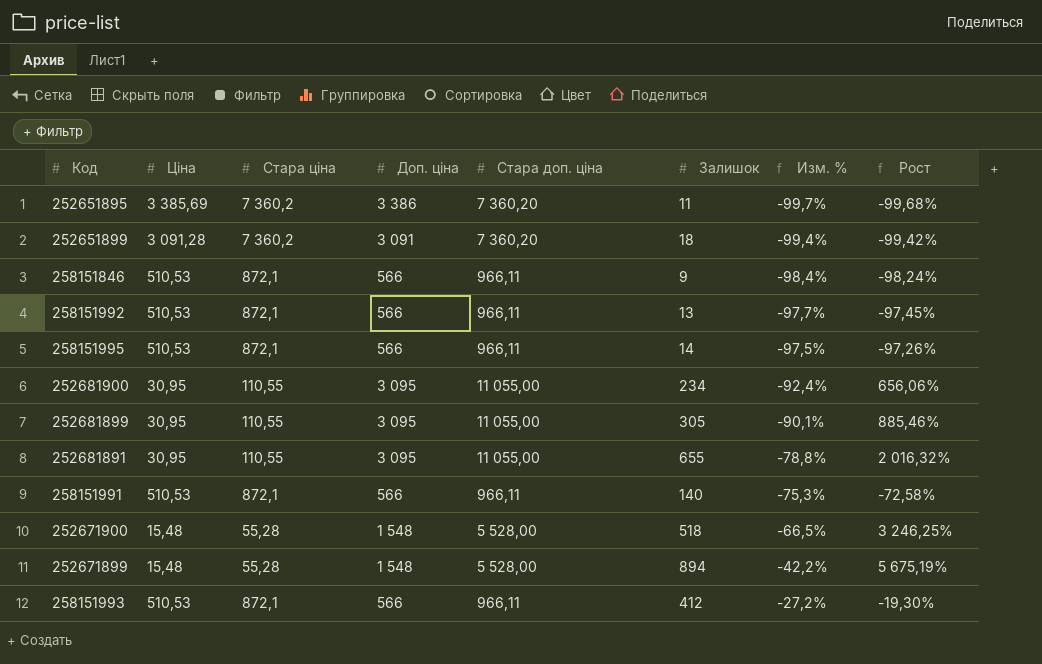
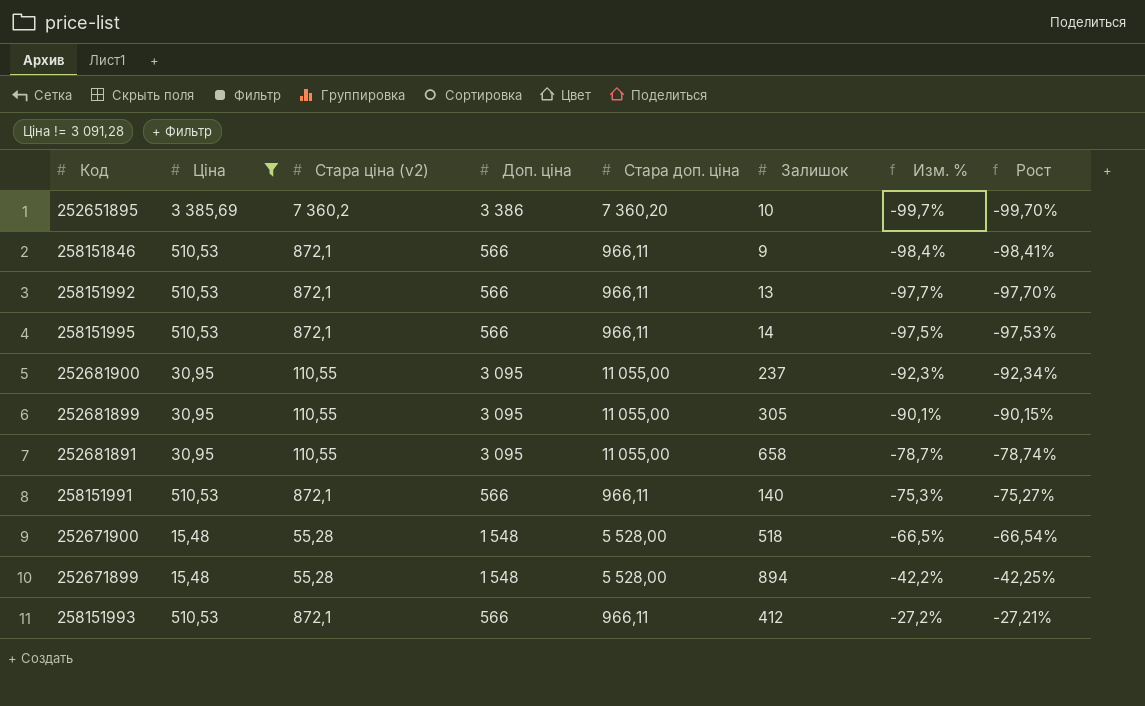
filter: none -> Ціна != 3 091,28
column name: Стара ціна -> Стара ціна (v2)
column Рост | formula: ([Залишок] - [Ціна]) / [Ціна] -> ([Залишок] - [Доп. ціна]) / [Доп. ціна]
252651895 | Залишок: 11 -> 10
252681900 | Залишок: 234 -> 237
252681900 | Изм. %: -92,4% -> -92,3%
252681891 | Залишок: 655 -> 658
252681891 | Изм. %: -78,8% -> -78,7%

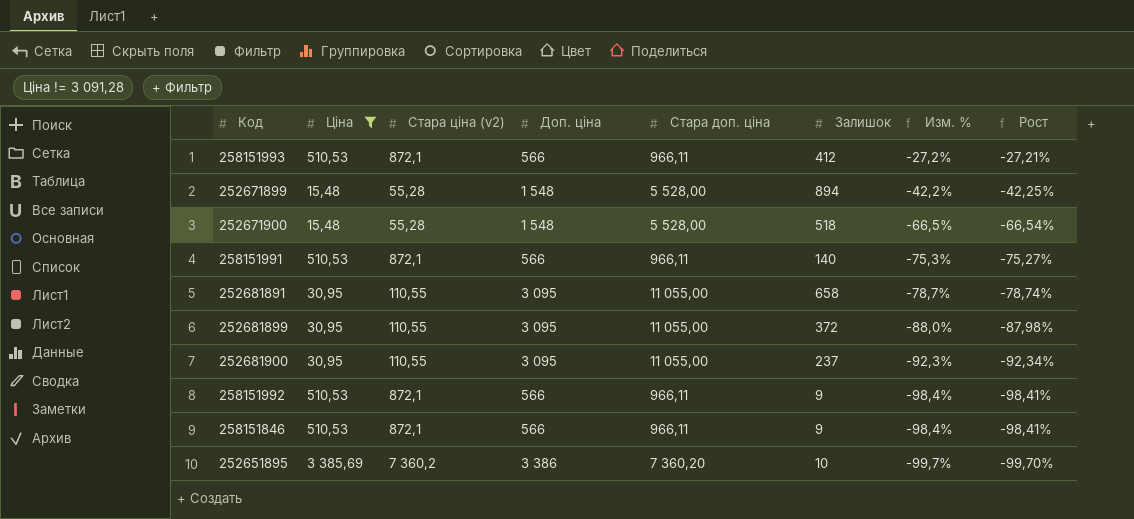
row order: Изм. % ascending -> Изм. % descending
row 258151995: 510,53 | 872,1 | 566 | 966,11 | 14 | -97,5% | -97,53% -> none
252681899 | Залишок: 305 -> 372
252681899 | Изм. %: -90,1% -> -88,0%
252681899 | Рост: -90,15% -> -87,98%
258151992 | Залишок: 13 -> 9
258151992 | Изм. %: -97,7% -> -98,4%
258151992 | Рост: -97,70% -> -98,41%

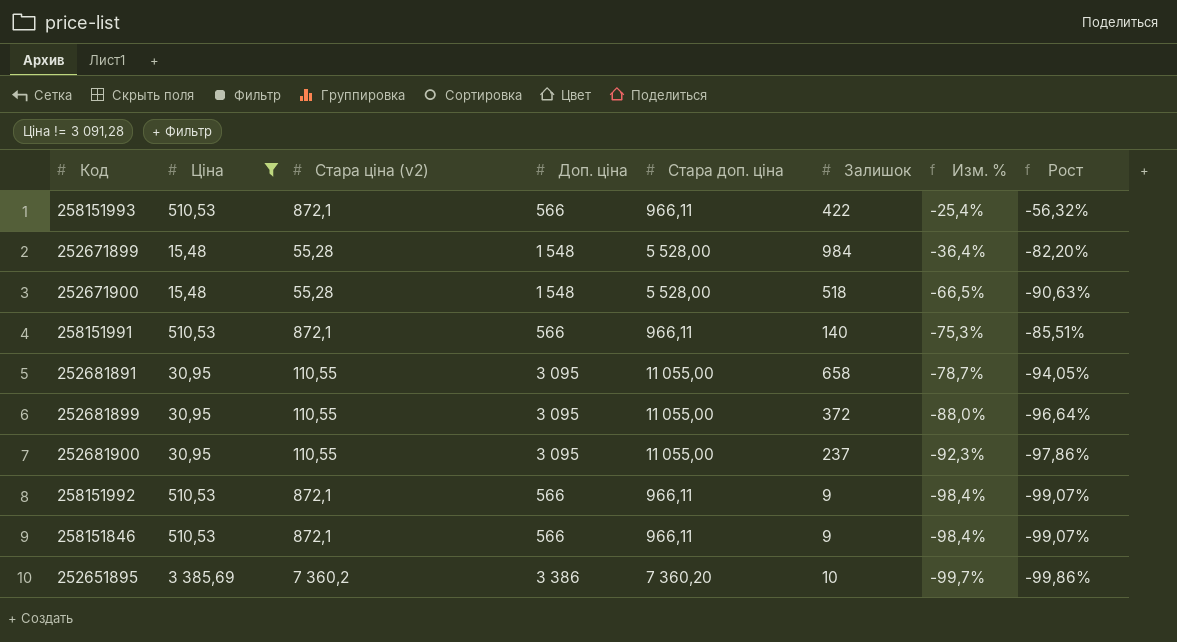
column Рост | formula: ([Залишок] - [Доп. ціна]) / [Доп. ціна] -> ([Залишок] - [Стара доп. ціна]) / [Стара доп. ціна]
258151993 | Залишок: 412 -> 422
258151993 | Изм. %: -27,2% -> -25,4%
252671899 | Залишок: 894 -> 984
252671899 | Изм. %: -42,2% -> -36,4%

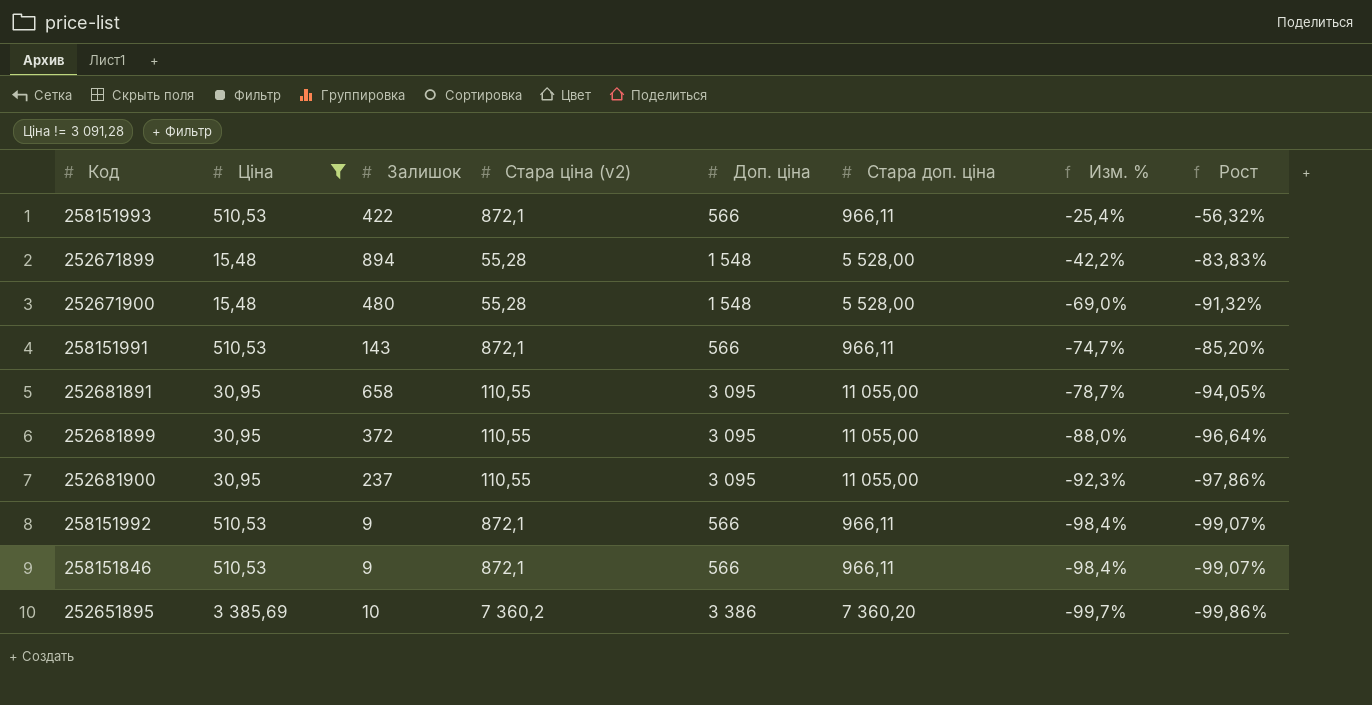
column Залишок | position: 6 -> 3
252671899 | Залишок: 984 -> 894
252671899 | Изм. %: -36,4% -> -42,2%
252671899 | Рост: -82,20% -> -83,83%
252671900 | Залишок: 518 -> 480
252671900 | Изм. %: -66,5% -> -69,0%
252671900 | Рост: -90,63% -> -91,32%
258151991 | Залишок: 140 -> 143
258151991 | Изм. %: -75,3% -> -74,7%
258151991 | Рост: -85,51% -> -85,20%

